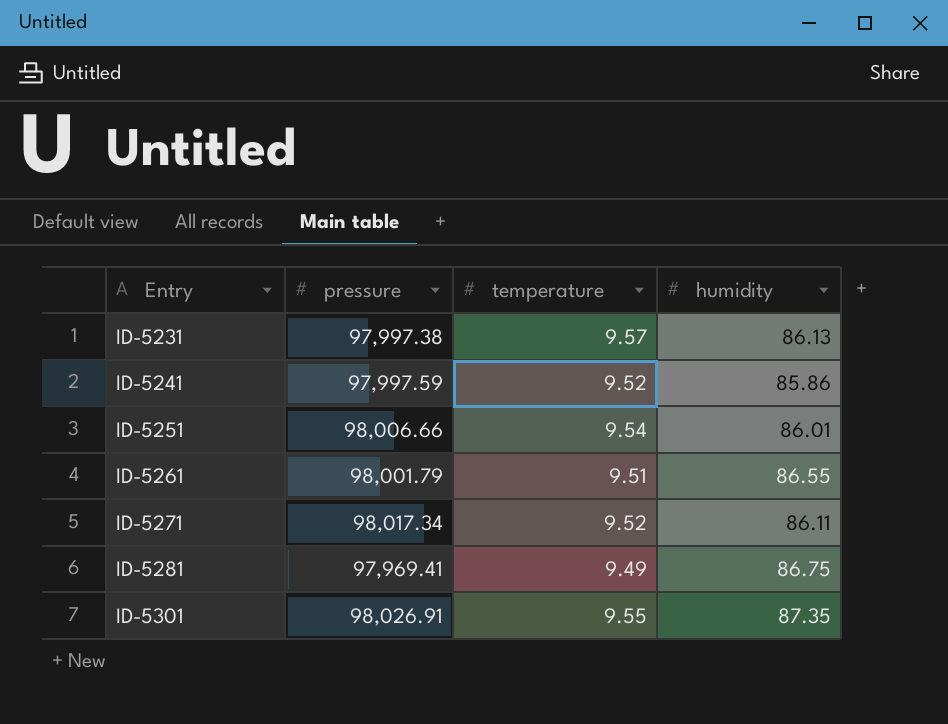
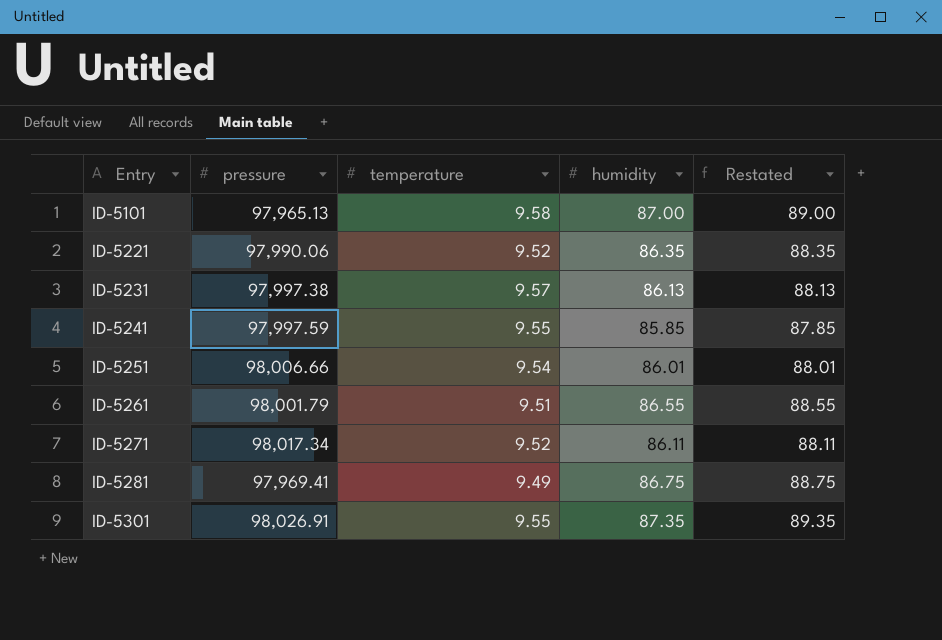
column Restated | formula: none -> [humidity] + 2
row ID-5101: none -> 97,965.13 | 9.58 | 87.00 | 89.00
row ID-5221: none -> 97,990.06 | 9.52 | 86.35 | 88.35
ID-5241 | temperature: 9.52 -> 9.55
ID-5241 | humidity: 85.86 -> 85.85

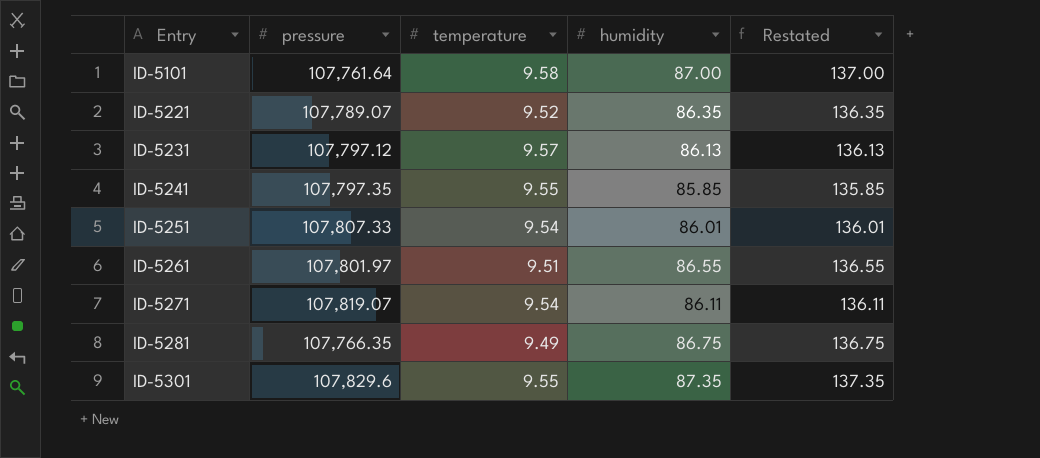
column Restated | formula: [humidity] + 2 -> [humidity] + 50
ID-5101 | pressure: 97,965.13 -> 107,761.64
ID-5221 | pressure: 97,990.06 -> 107,789.07
ID-5231 | pressure: 97,997.38 -> 107,797.12
ID-5241 | pressure: 97,997.59 -> 107,797.35
ID-5251 | pressure: 98,006.66 -> 107,807.33
ID-5261 | pressure: 98,001.79 -> 107,801.97
ID-5271 | pressure: 98,017.34 -> 107,819.07
ID-5271 | temperature: 9.52 -> 9.54
ID-5281 | pressure: 97,969.41 -> 107,766.35
ID-5301 | pressure: 98,026.91 -> 107,829.6

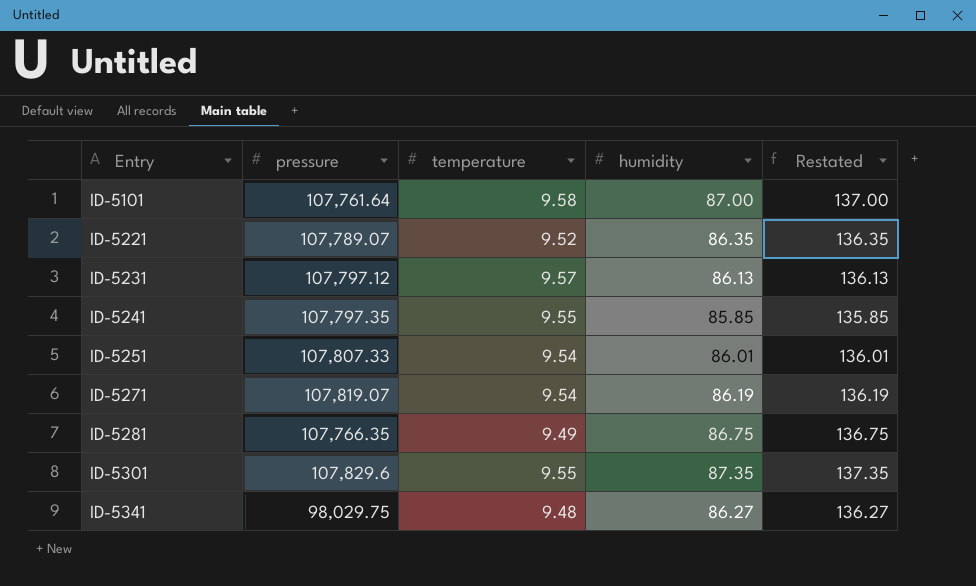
row ID-5261: 107,801.97 | 9.51 | 86.55 | 136.55 -> none
ID-5271 | humidity: 86.11 -> 86.19
ID-5271 | Restated: 136.11 -> 136.19
row ID-5341: none -> 98,029.75 | 9.48 | 86.27 | 136.27

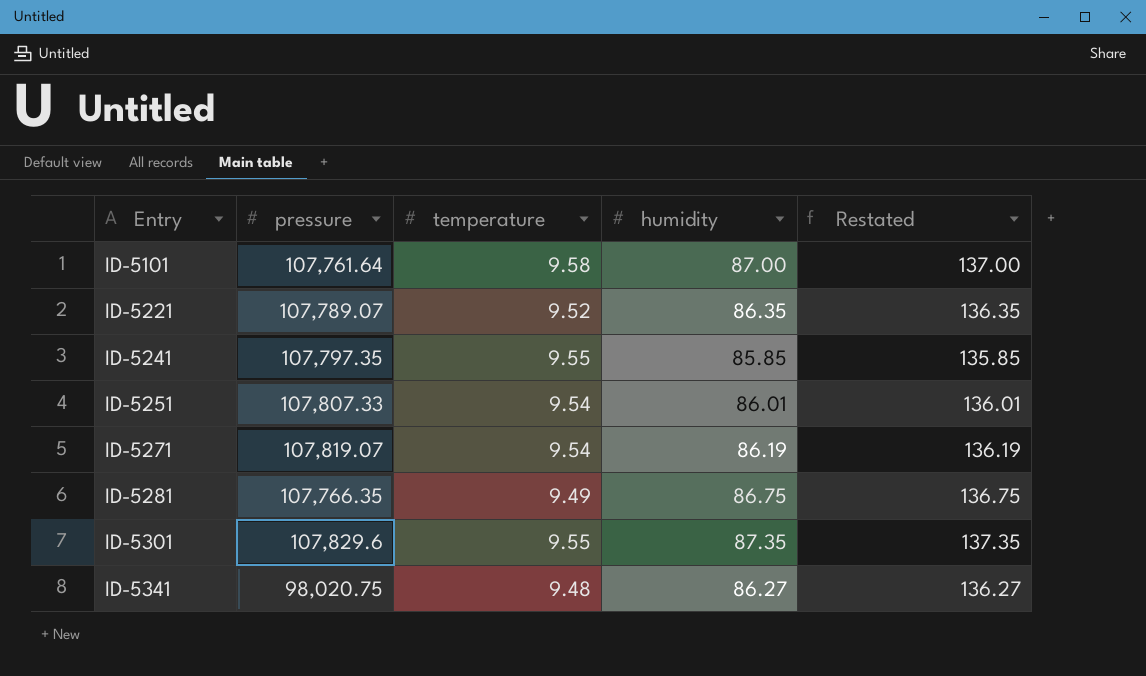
row ID-5231: 107,797.12 | 9.57 | 86.13 | 136.13 -> none
ID-5341 | pressure: 98,029.75 -> 98,020.75

